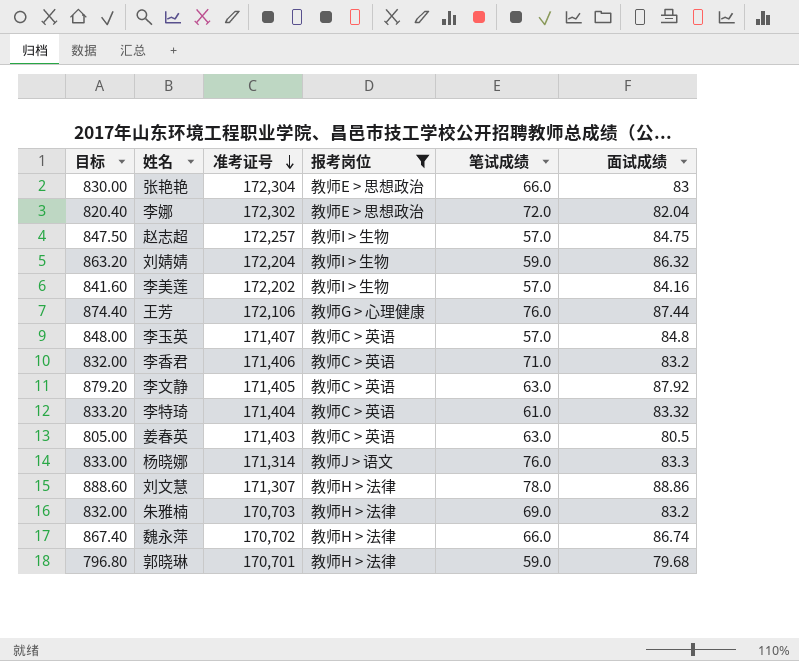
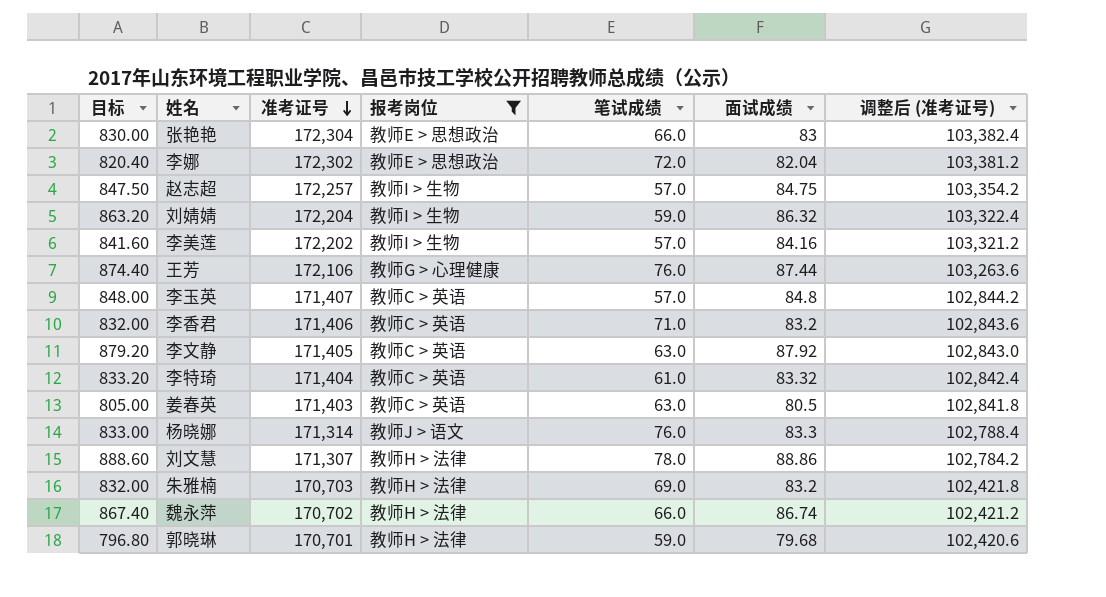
column 调整后 (准考证号) | formula: none -> [准考证号] * 0.6

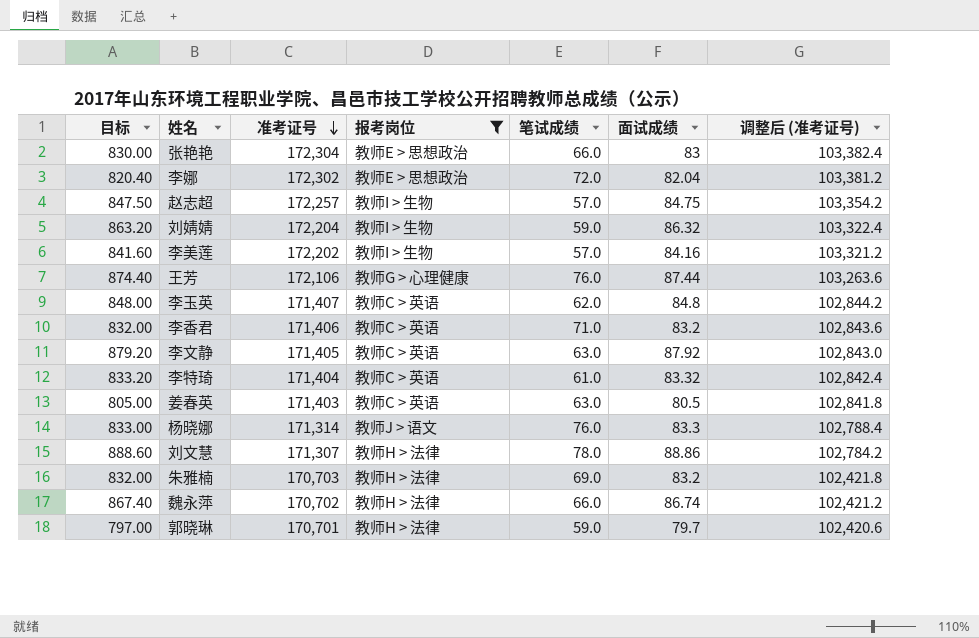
李玉英 | 笔试成绩: 57.0 -> 62.0
郭晓琳 | 目标: 796.80 -> 797.00
郭晓琳 | 面试成绩: 79.68 -> 79.7

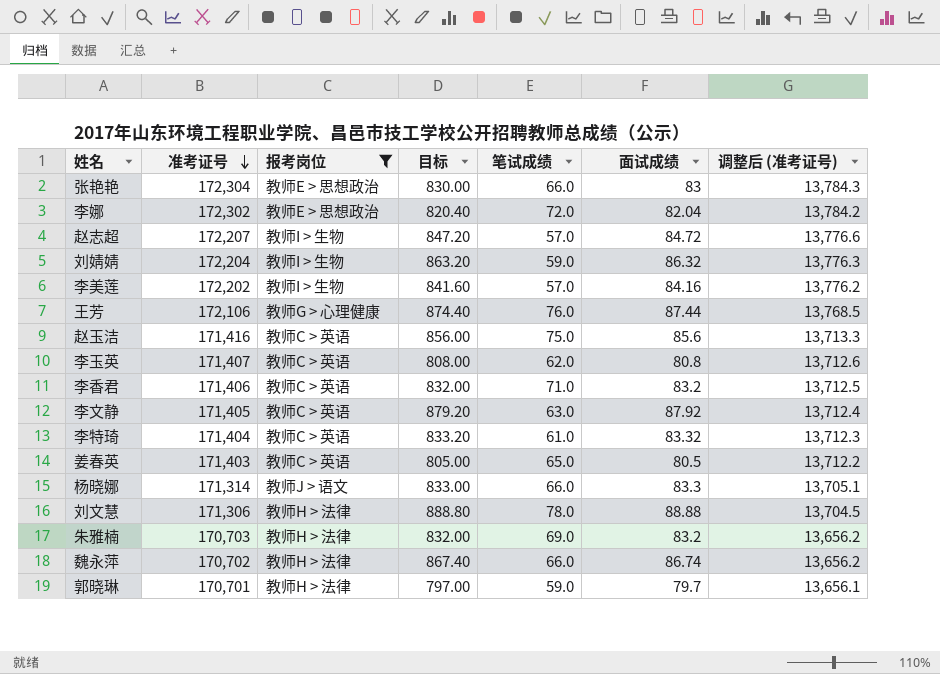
column 目标 | position: 1 -> 4
column 调整后 (准考证号) | formula: [准考证号] * 0.6 -> [准考证号] * 0.08
赵志超 | 准考证号: 172,257 -> 172,207
赵志超 | 目标: 847.50 -> 847.20
赵志超 | 面试成绩: 84.75 -> 84.72
row 赵玉洁: none -> 171,416 | 教师C > 英语 | 856.00 | 75.0 | 85.6 | 13,713.3
李玉英 | 目标: 848.00 -> 808.00
李玉英 | 面试成绩: 84.8 -> 80.8
姜春英 | 笔试成绩: 63.0 -> 65.0
杨晓娜 | 笔试成绩: 76.0 -> 66.0
刘文慧 | 准考证号: 171,307 -> 171,306
刘文慧 | 目标: 888.60 -> 888.80
刘文慧 | 面试成绩: 88.86 -> 88.88

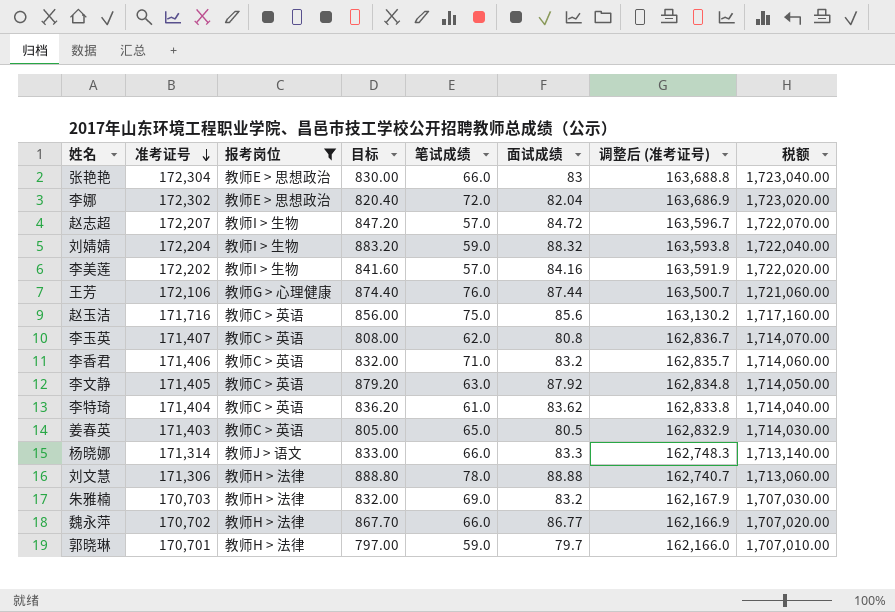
column 调整后 (准考证号) | formula: [准考证号] * 0.08 -> [准考证号] * 0.95
column 税额 | formula: none -> [准考证号] * 10
刘婧婧 | 目标: 863.20 -> 883.20
刘婧婧 | 面试成绩: 86.32 -> 88.32
赵玉洁 | 准考证号: 171,416 -> 171,716
李特琦 | 目标: 833.20 -> 836.20
李特琦 | 面试成绩: 83.32 -> 83.62
魏永萍 | 目标: 867.40 -> 867.70
魏永萍 | 面试成绩: 86.74 -> 86.77

